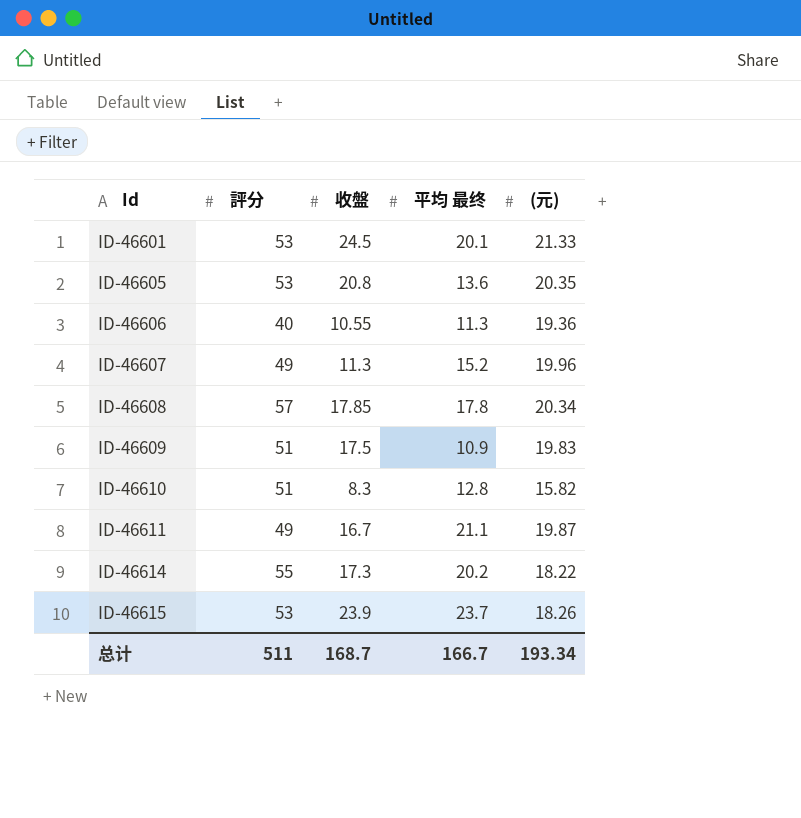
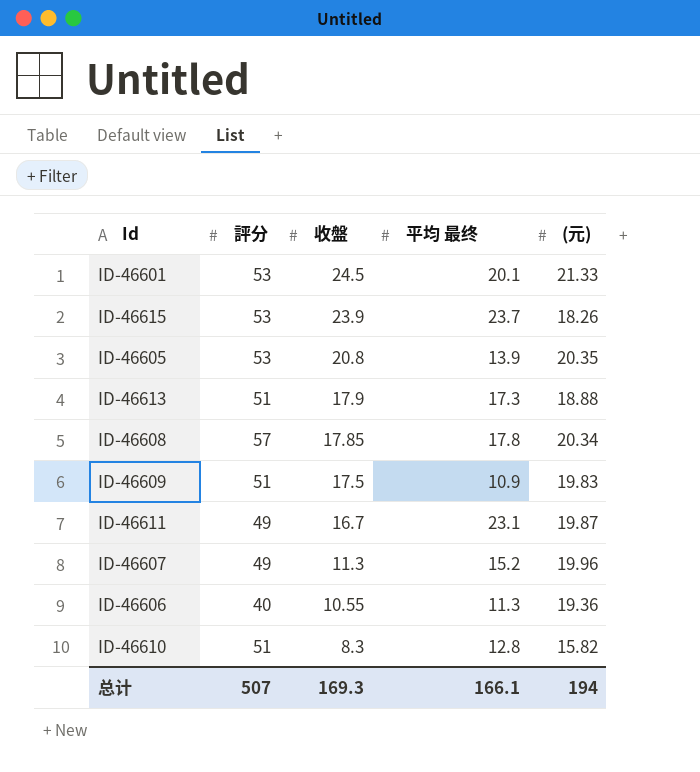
row order: Id ascending -> 收盤 descending
row ID-46614: 55 | 17.3 | 20.2 | 18.22 -> none
ID-46605 | 平均 最终: 13.6 -> 13.9
row ID-46613: none -> 51 | 17.9 | 17.3 | 18.88
ID-46611 | 平均 最终: 21.1 -> 23.1
总计 | 評分: 511 -> 507
总计 | 收盤: 168.7 -> 169.3
总计 | 平均 最终: 166.7 -> 166.1
总计 | (元): 193.34 -> 194

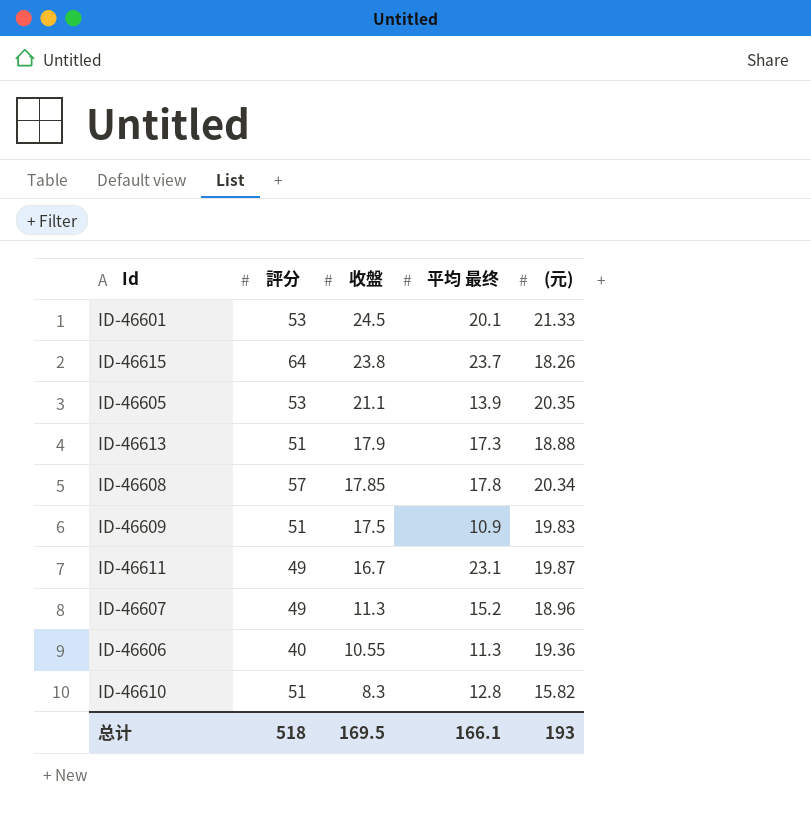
ID-46615 | 評分: 53 -> 64
ID-46615 | 收盤: 23.9 -> 23.8
ID-46605 | 收盤: 20.8 -> 21.1
ID-46607 | (元): 19.96 -> 18.96
总计 | 評分: 507 -> 518
总计 | 收盤: 169.3 -> 169.5
总计 | (元): 194 -> 193

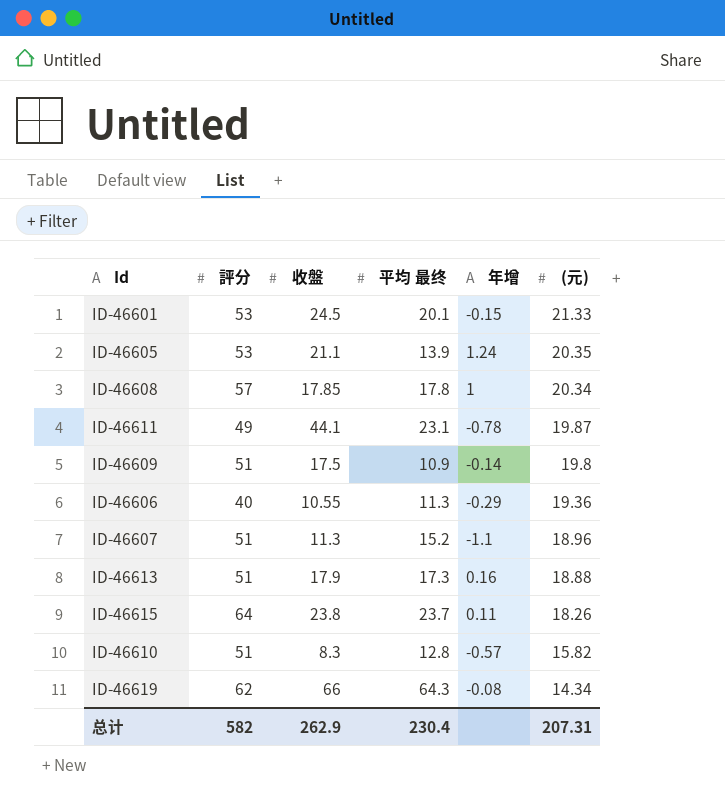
row order: 收盤 descending -> (元) descending
column 年增 | position: none -> 5
ID-46611 | 收盤: 16.7 -> 44.1
ID-46609 | (元): 19.83 -> 19.8
ID-46607 | 評分: 49 -> 51
row ID-46619: none -> 62 | 66 | 64.3 | -0.08 | 14.34
总计 | 評分: 518 -> 582
总计 | 收盤: 169.5 -> 262.9
总计 | 平均 最终: 166.1 -> 230.4
总计 | (元): 193 -> 207.31

